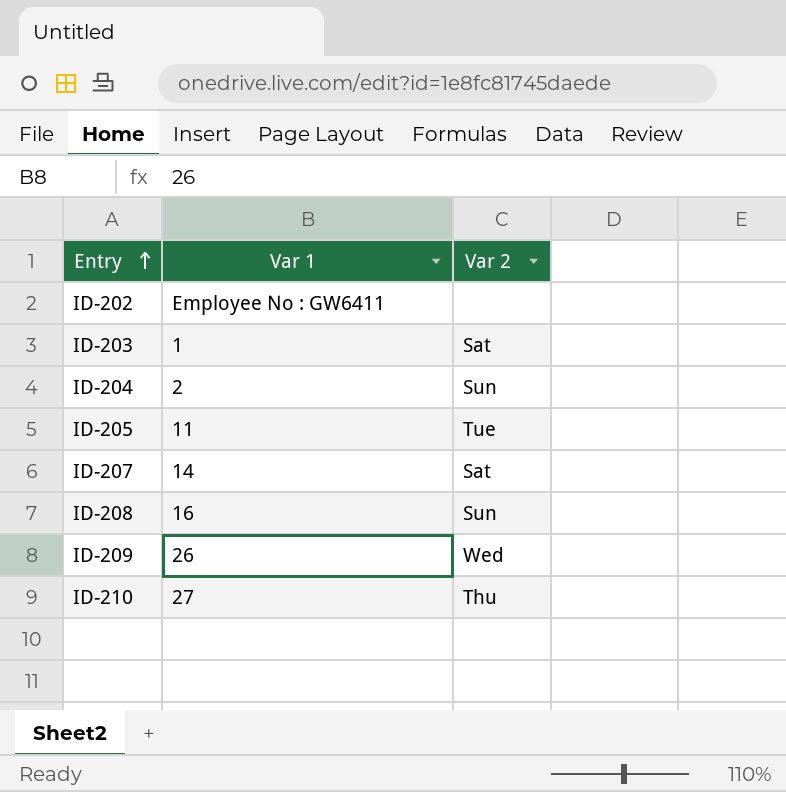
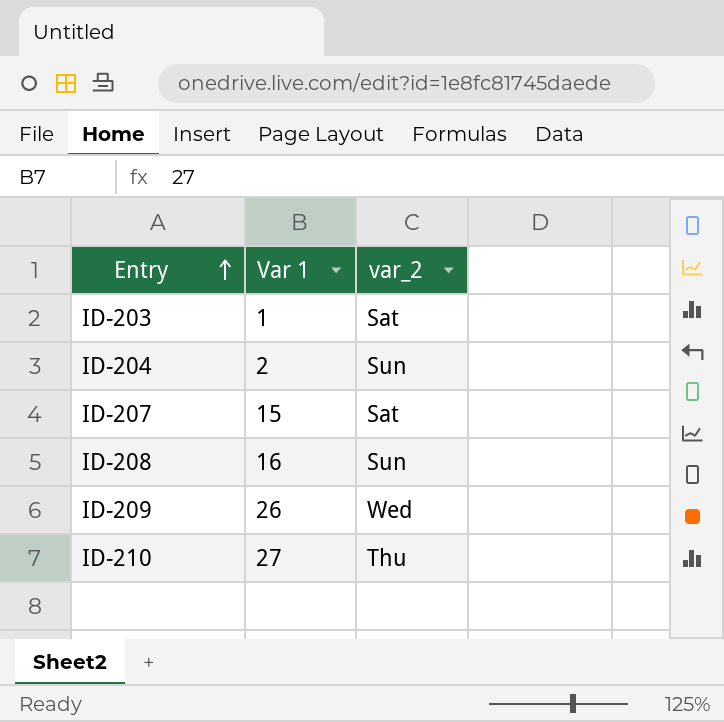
column name: Var 2 -> var_2
row ID-202: Employee No : GW6411 | none -> none
row ID-205: 11 | Tue -> none
ID-207 | Var 1: 14 -> 15

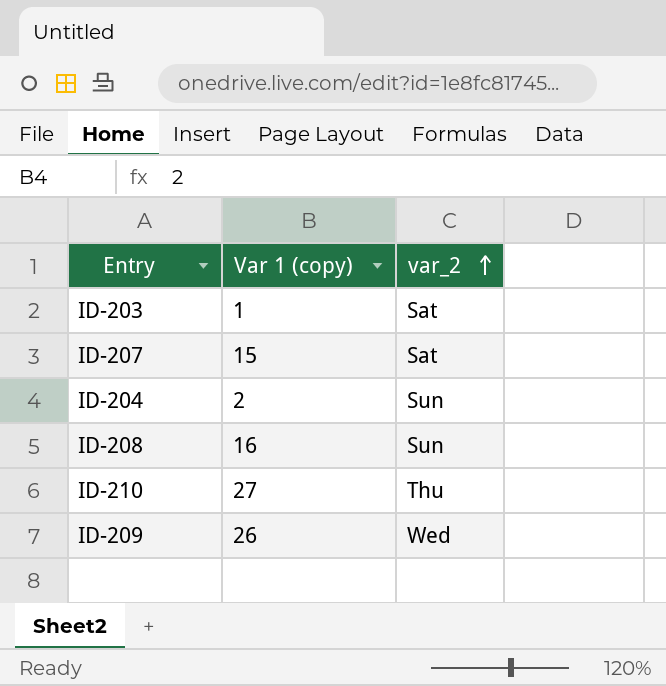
row order: Entry ascending -> var_2 ascending
column name: Var 1 -> Var 1 (copy)

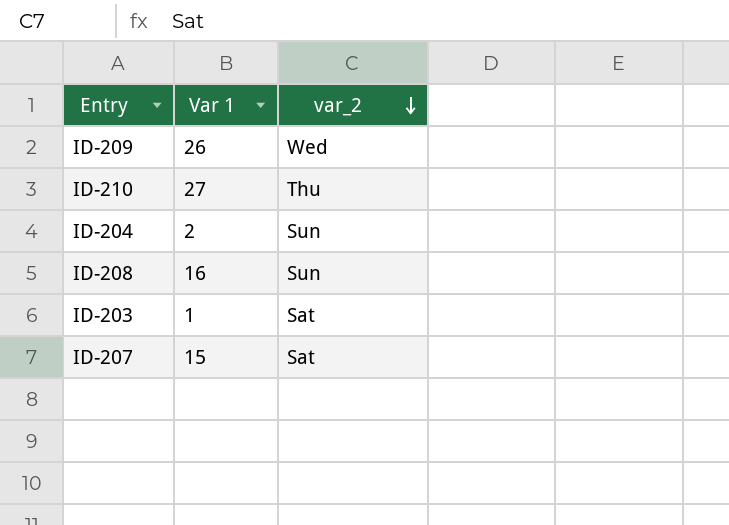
row order: var_2 ascending -> var_2 descending
column name: Var 1 (copy) -> Var 1

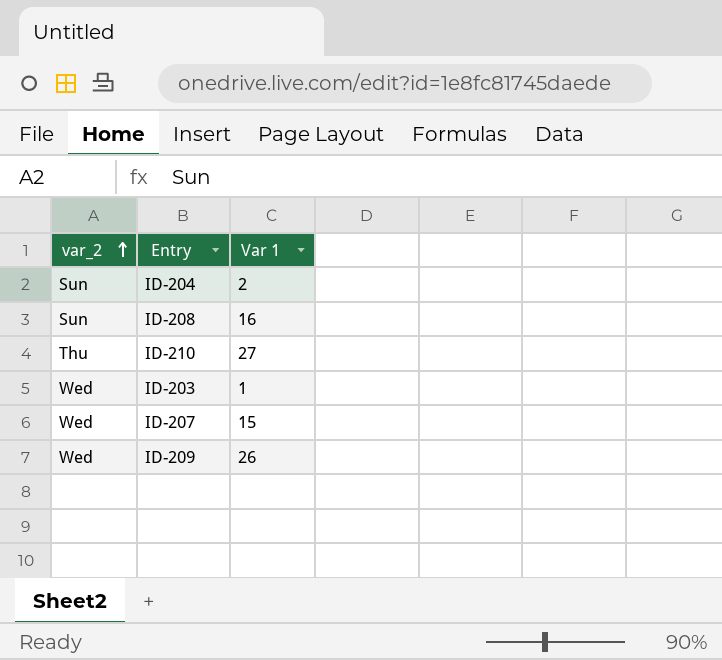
row order: var_2 descending -> var_2 ascending
column var_2 | position: 3 -> 1
ID-203 | var_2: Sat -> Wed
ID-207 | var_2: Sat -> Wed

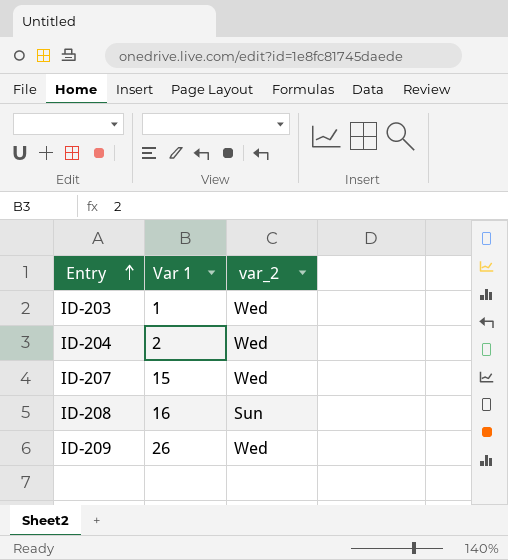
row order: var_2 ascending -> Entry ascending
column var_2 | position: 1 -> 3
row ID-210: Thu | 27 -> none
ID-204 | var_2: Sun -> Wed

